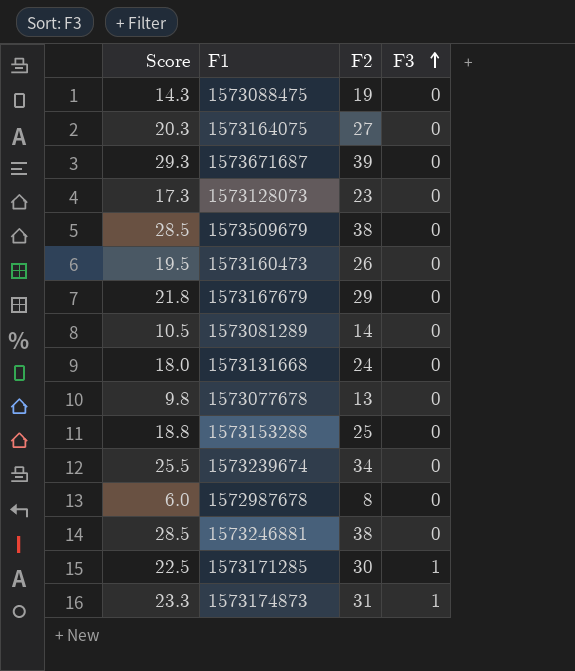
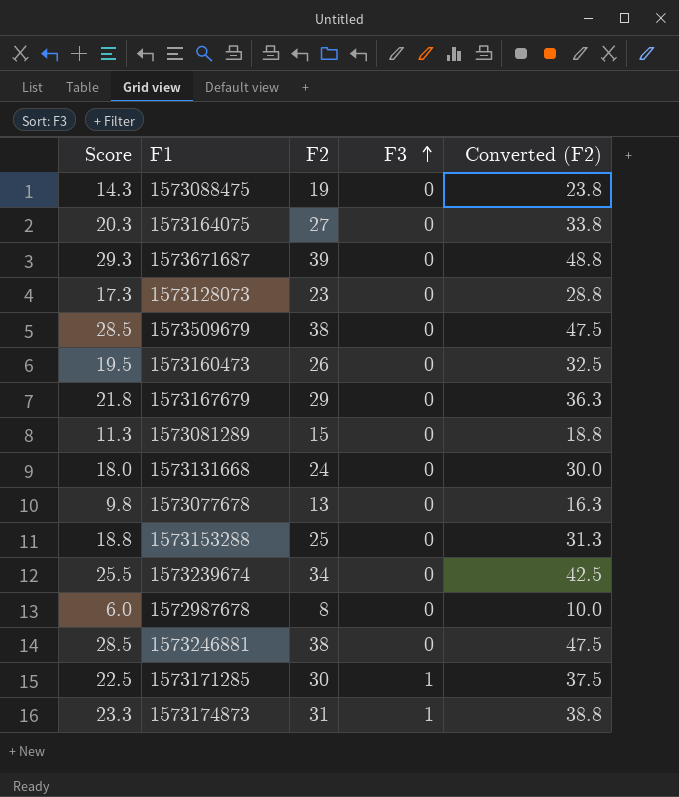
column Converted (F2) | formula: none -> [F2] * 1.25
1573081289 | Score: 10.5 -> 11.3
1573081289 | F2: 14 -> 15

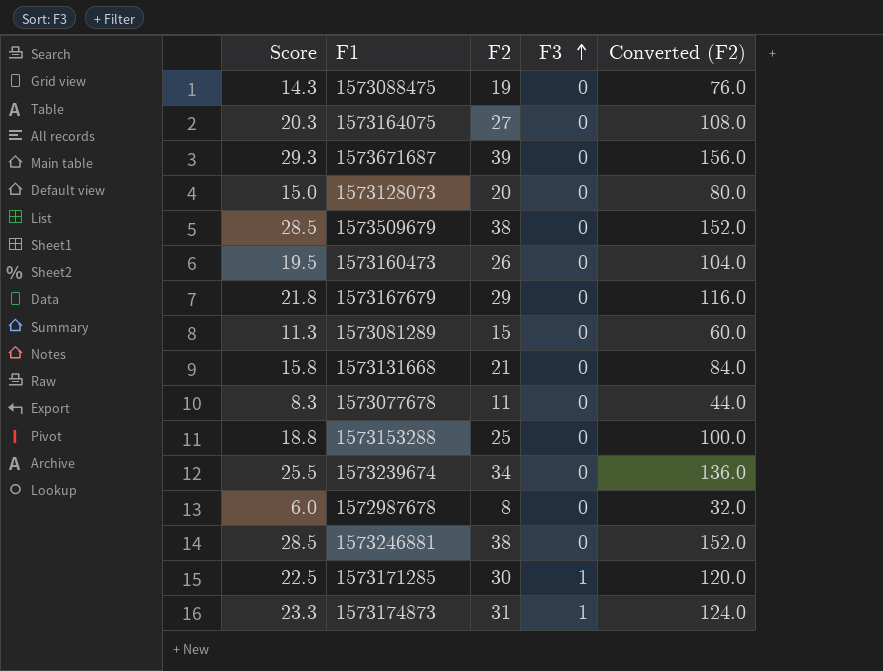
column Converted (F2) | formula: [F2] * 1.25 -> [F2] * 4
1573128073 | Score: 17.3 -> 15.0
1573128073 | F2: 23 -> 20
1573131668 | Score: 18.0 -> 15.8
1573131668 | F2: 24 -> 21
1573077678 | Score: 9.8 -> 8.3
1573077678 | F2: 13 -> 11

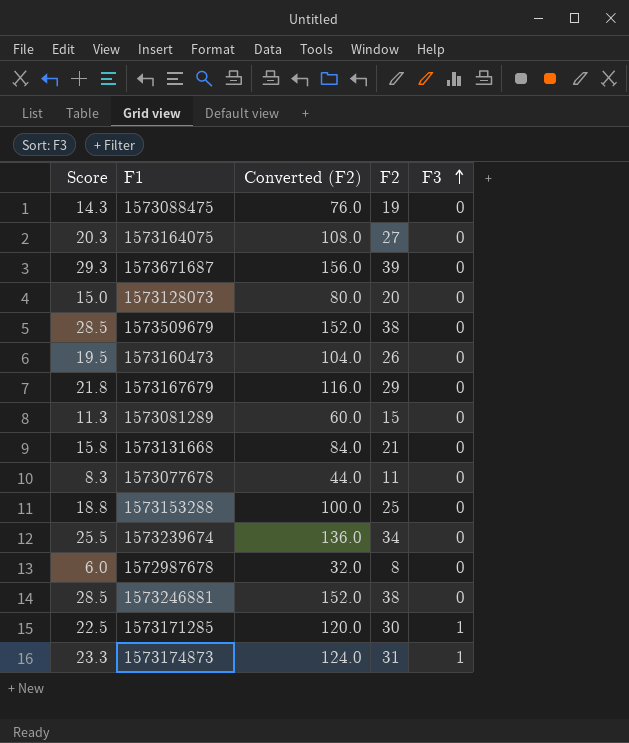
column Converted (F2) | position: 5 -> 3

